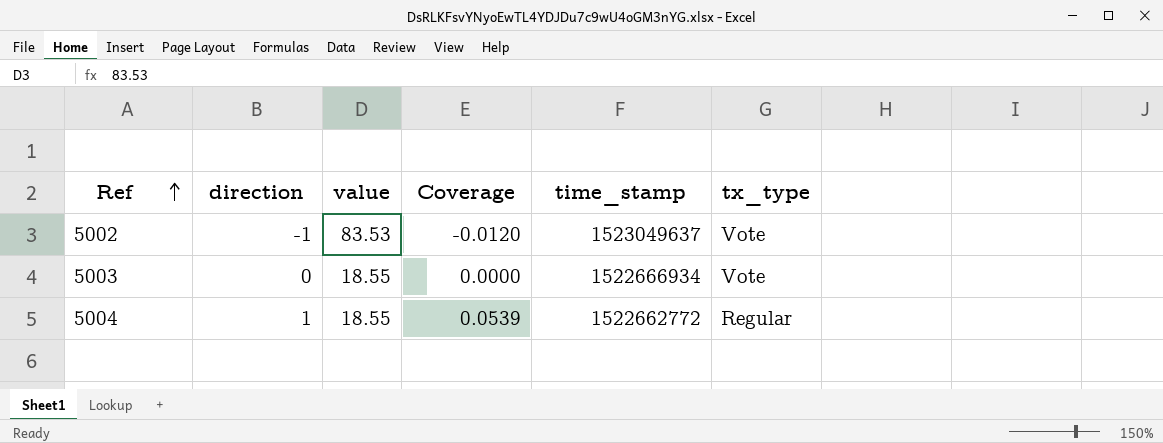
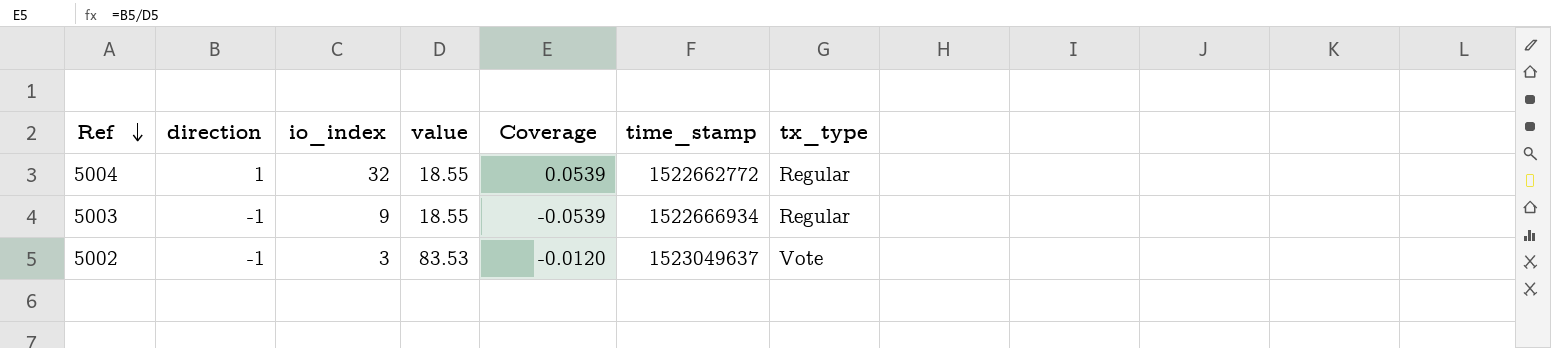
row order: Ref ascending -> Ref descending
column io_index | position: none -> 3
5003 | direction: 0 -> -1
5003 | Coverage: 0.0000 -> -0.0539
5003 | tx_type: Vote -> Regular

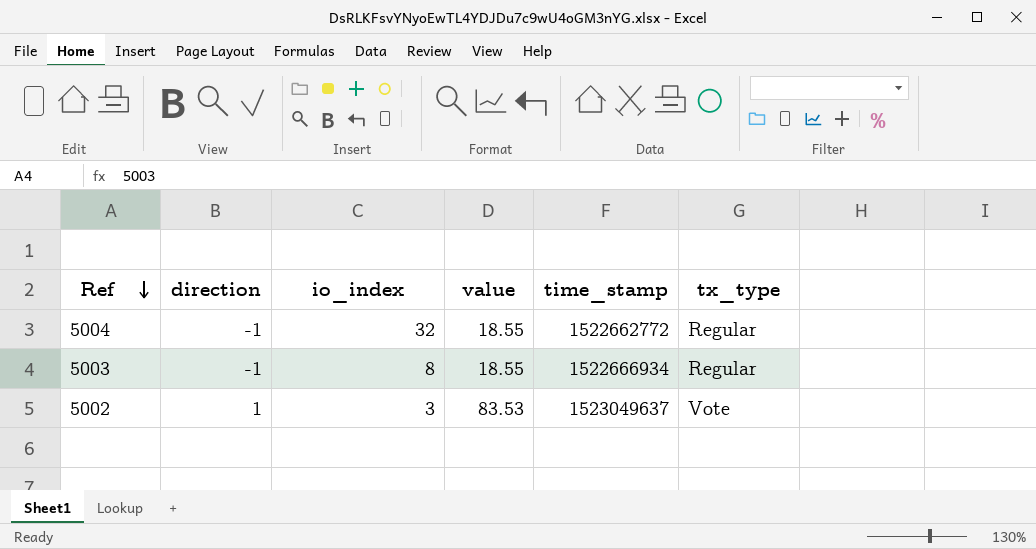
column Coverage | formula: [direction] / [value] -> none
5004 | direction: 1 -> -1
5003 | io_index: 9 -> 8
5002 | direction: -1 -> 1

